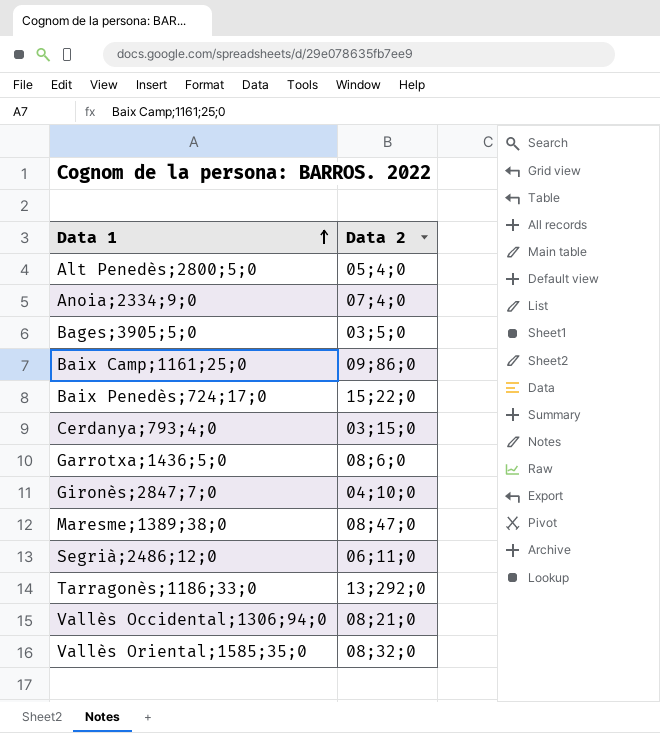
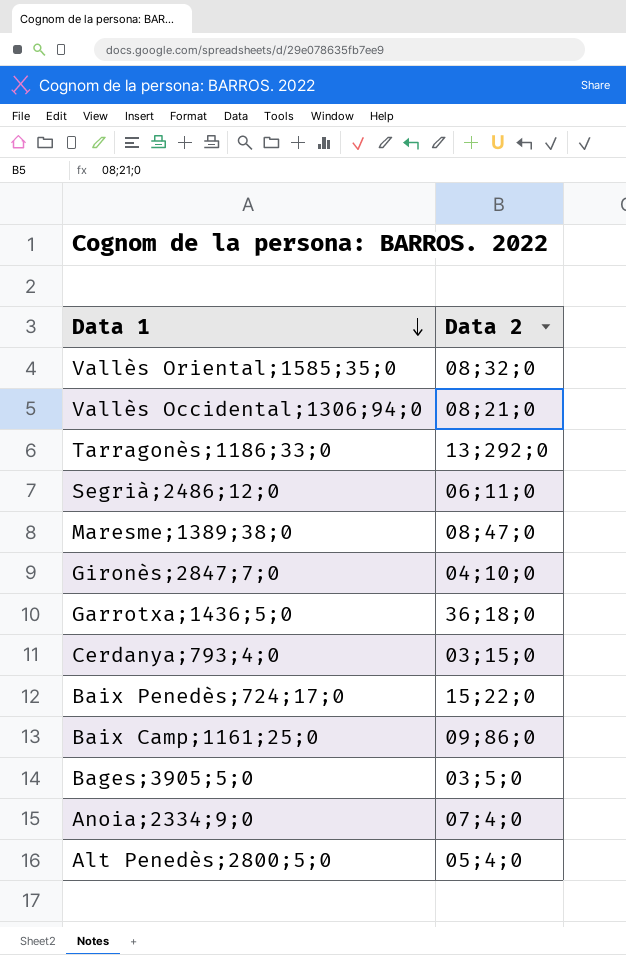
row order: Data 1 ascending -> Data 1 descending
Garrotxa;1436;5;0 | Data 2: 08;6;0 -> 36;18;0

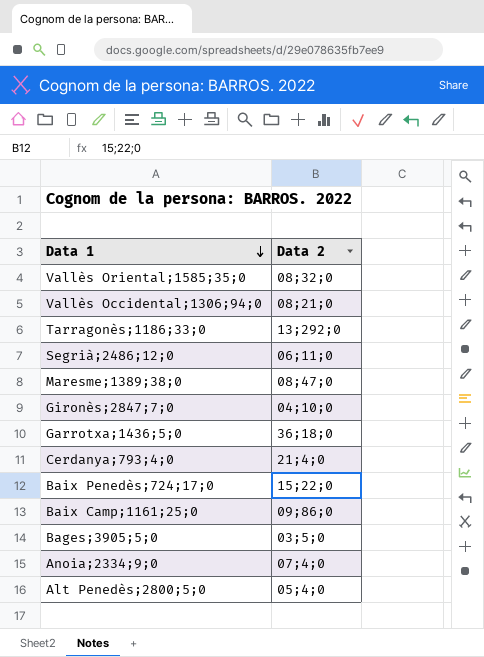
Cerdanya;793;4;0 | Data 2: 03;15;0 -> 21;4;0

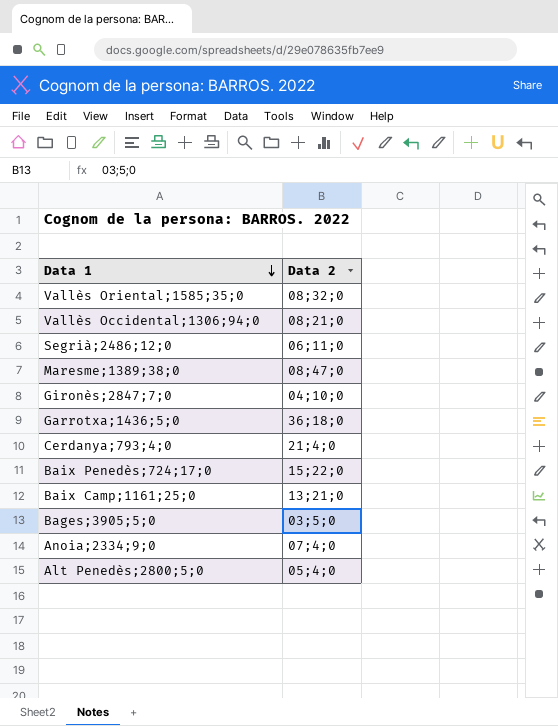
row Tarragonès;1186;33;0: 13;292;0 -> none
Baix Camp;1161;25;0 | Data 2: 09;86;0 -> 13;21;0

